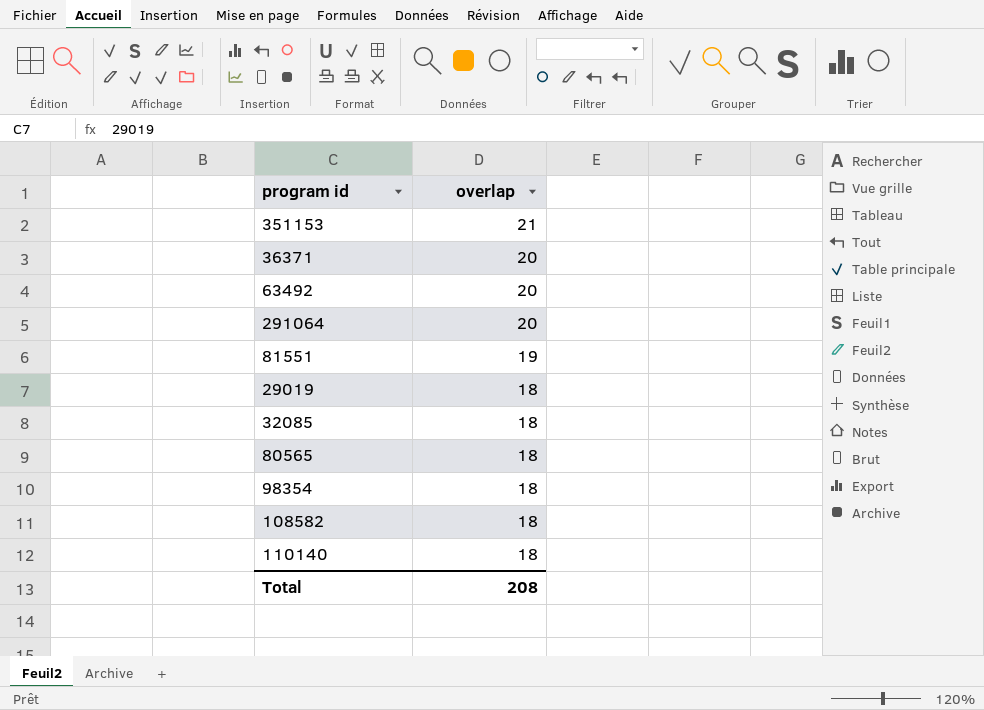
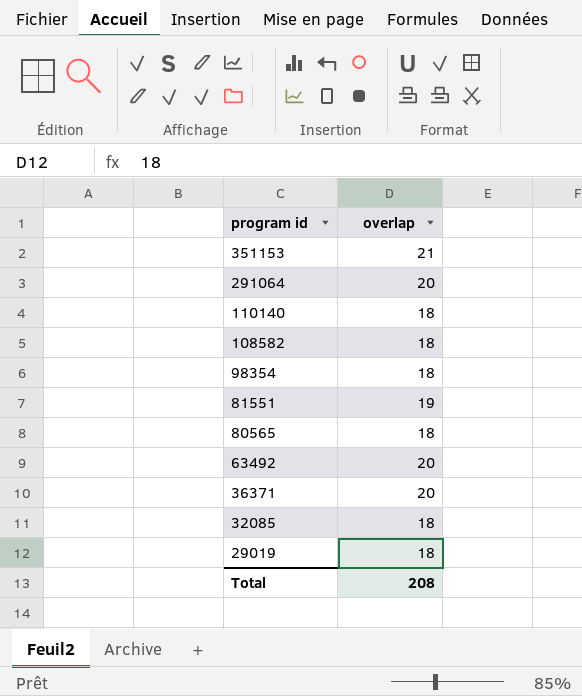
row order: overlap descending -> program id descending

